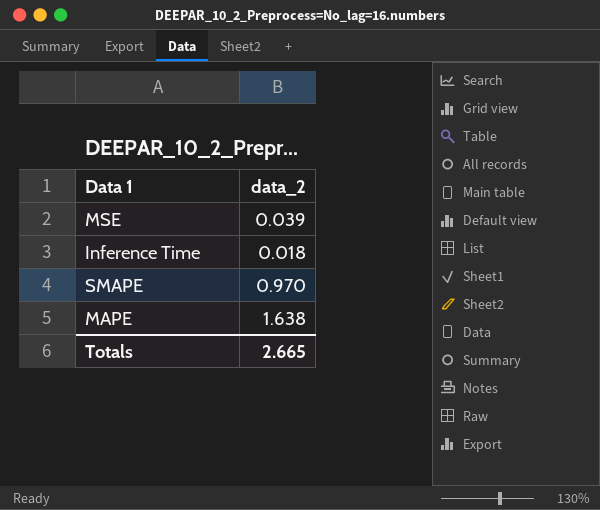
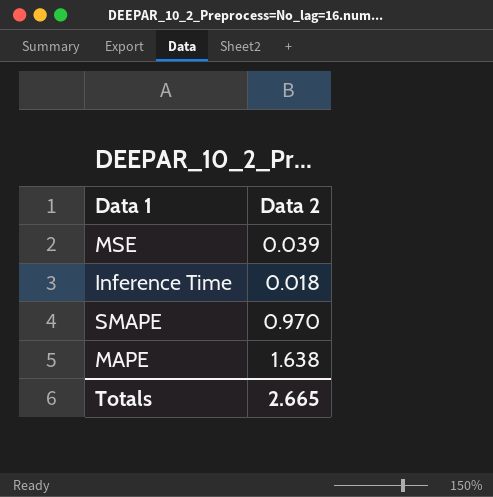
column name: data_2 -> Data 2

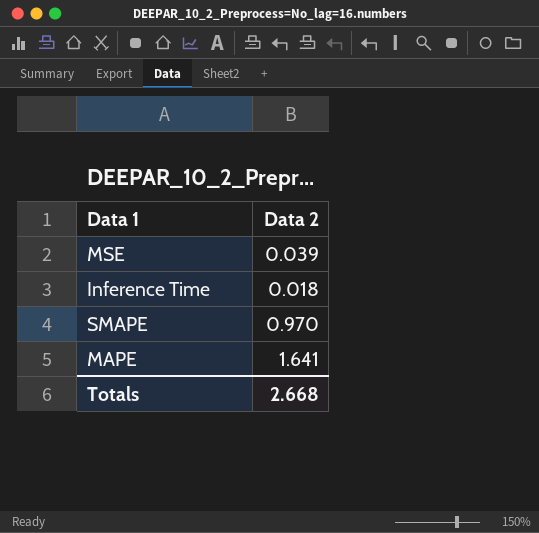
MAPE | Data 2: 1.638 -> 1.641
Totals | Data 2: 2.665 -> 2.668

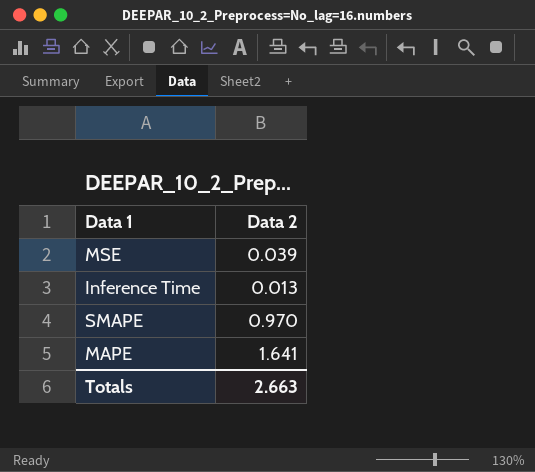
Inference Time | Data 2: 0.018 -> 0.013
Totals | Data 2: 2.668 -> 2.663

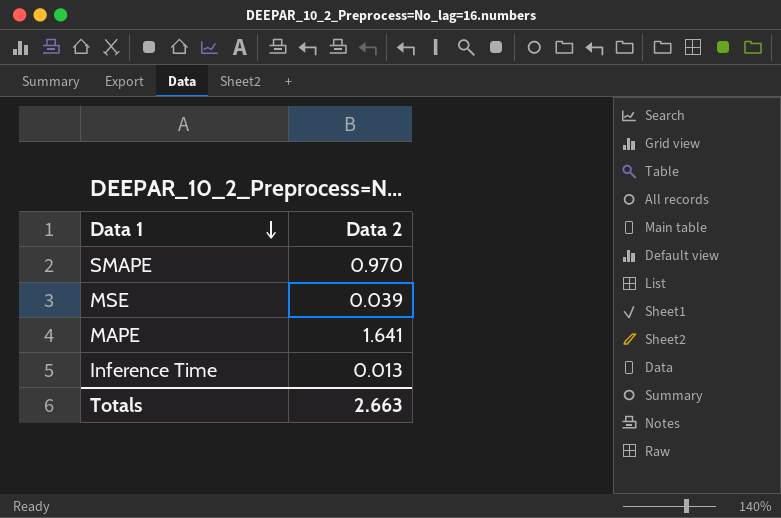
row order: none -> Data 1 descending

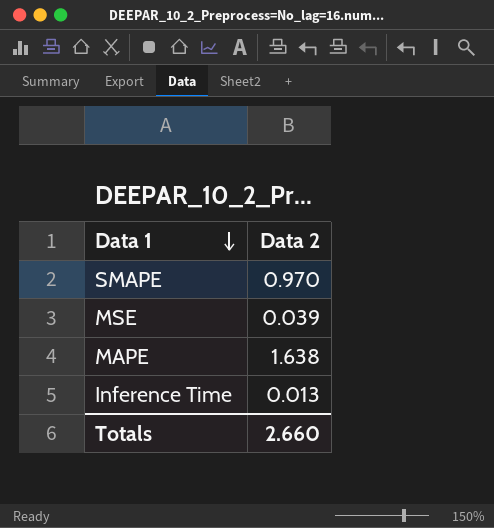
MAPE | Data 2: 1.641 -> 1.638
Totals | Data 2: 2.663 -> 2.660

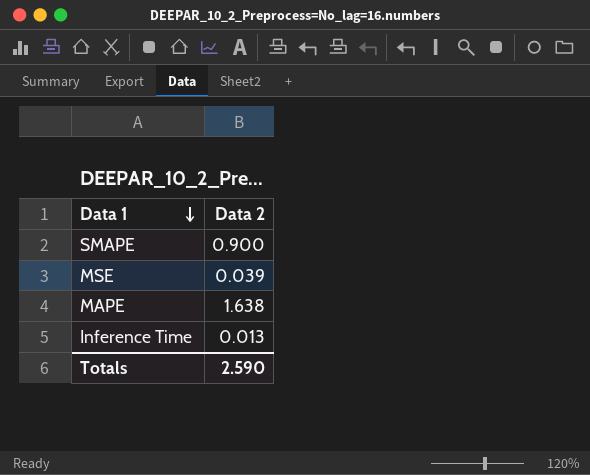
SMAPE | Data 2: 0.970 -> 0.900
Totals | Data 2: 2.660 -> 2.590

